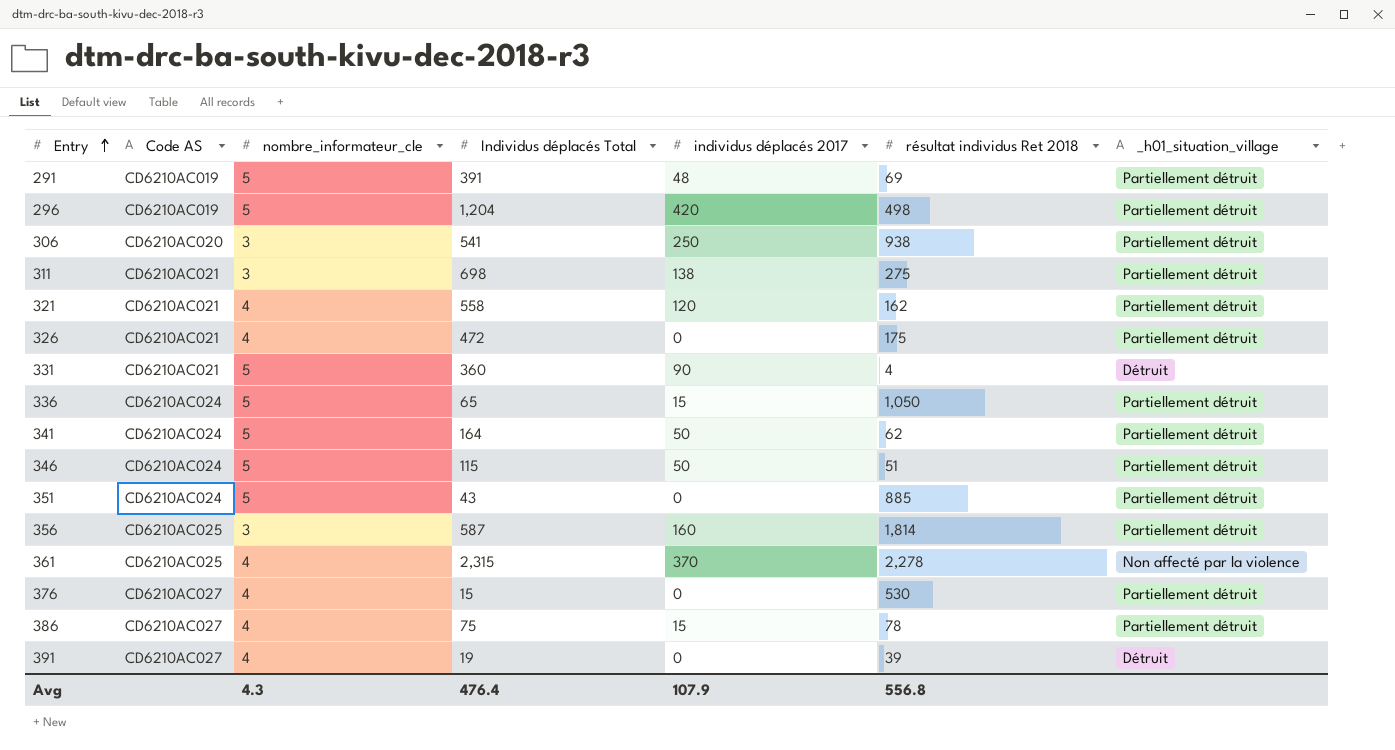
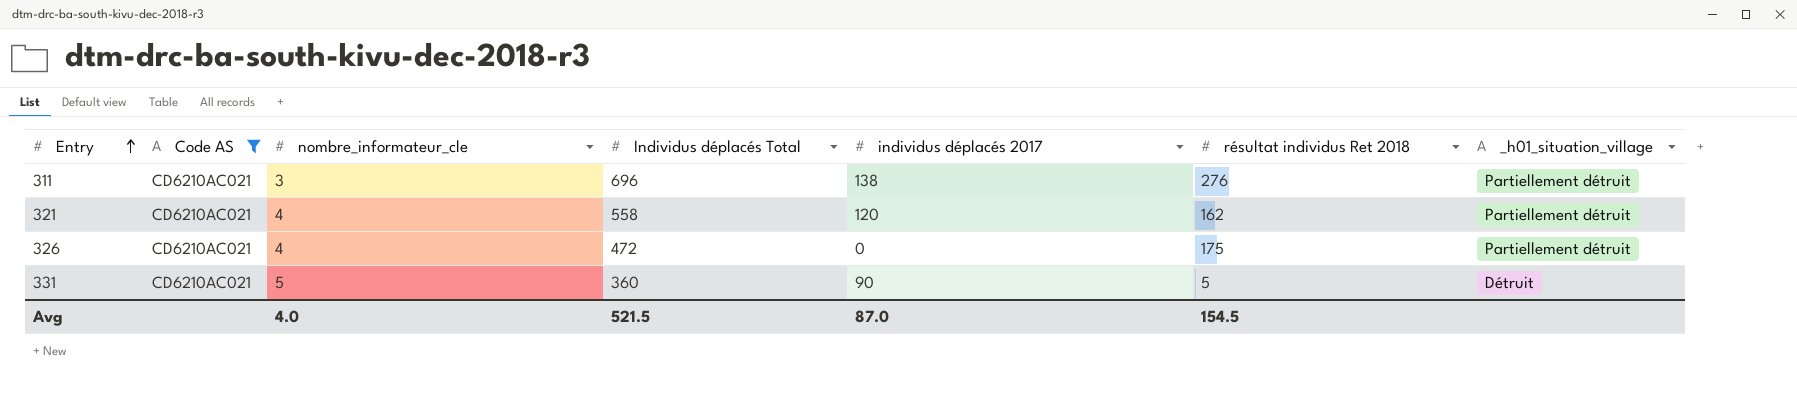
filter: none -> Code AS = CD6210AC021
311 | Individus déplacés Total: 698 -> 696
311 | résultat individus Ret 2018: 275 -> 276
331 | résultat individus Ret 2018: 4 -> 5
Avg | nombre_informateur_cle: 4.3 -> 4.0
Avg | Individus déplacés Total: 476.4 -> 521.5
Avg | individus déplacés 2017: 107.9 -> 87.0
Avg | résultat individus Ret 2018: 556.8 -> 154.5

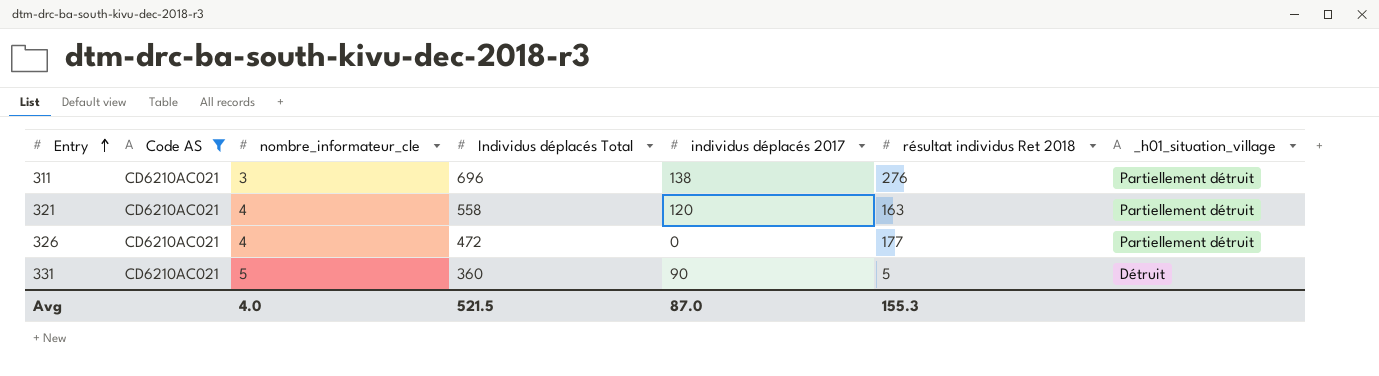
321 | résultat individus Ret 2018: 162 -> 163
326 | résultat individus Ret 2018: 175 -> 177
Avg | résultat individus Ret 2018: 154.5 -> 155.3

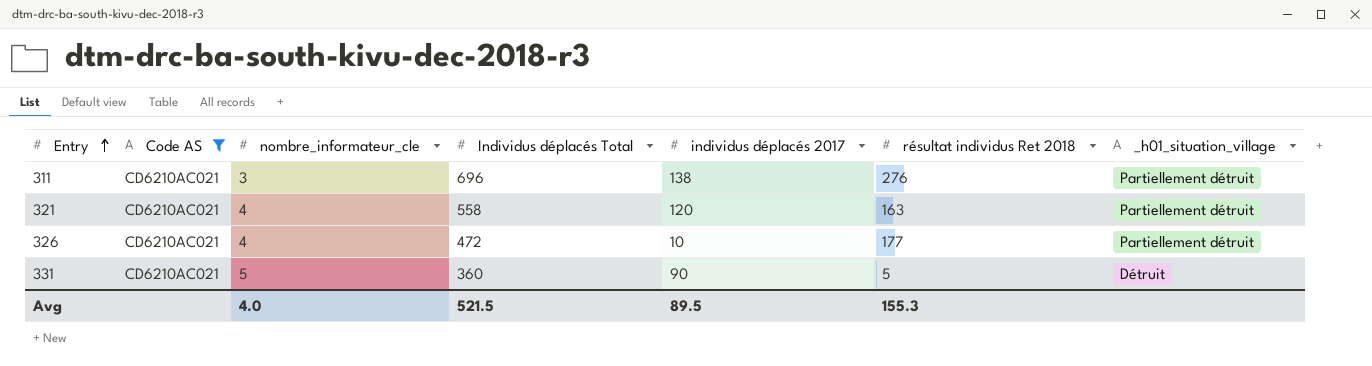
326 | individus déplacés 2017: 0 -> 10
Avg | individus déplacés 2017: 87.0 -> 89.5

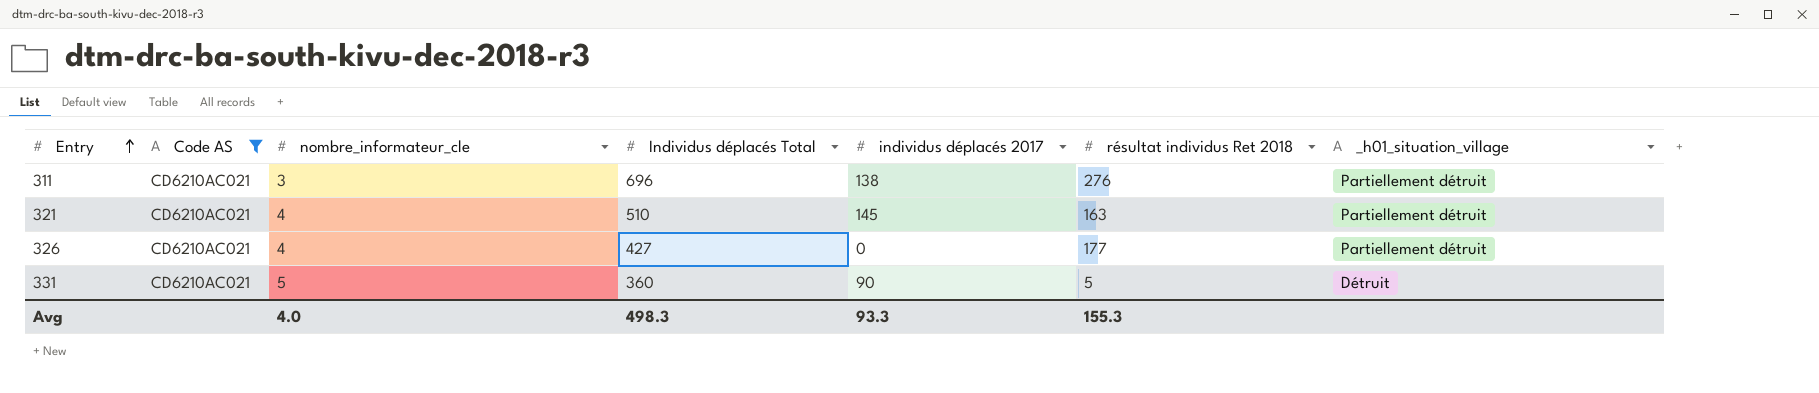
321 | Individus déplacés Total: 558 -> 510
321 | individus déplacés 2017: 120 -> 145
326 | Individus déplacés Total: 472 -> 427
326 | individus déplacés 2017: 10 -> 0
Avg | Individus déplacés Total: 521.5 -> 498.3
Avg | individus déplacés 2017: 89.5 -> 93.3

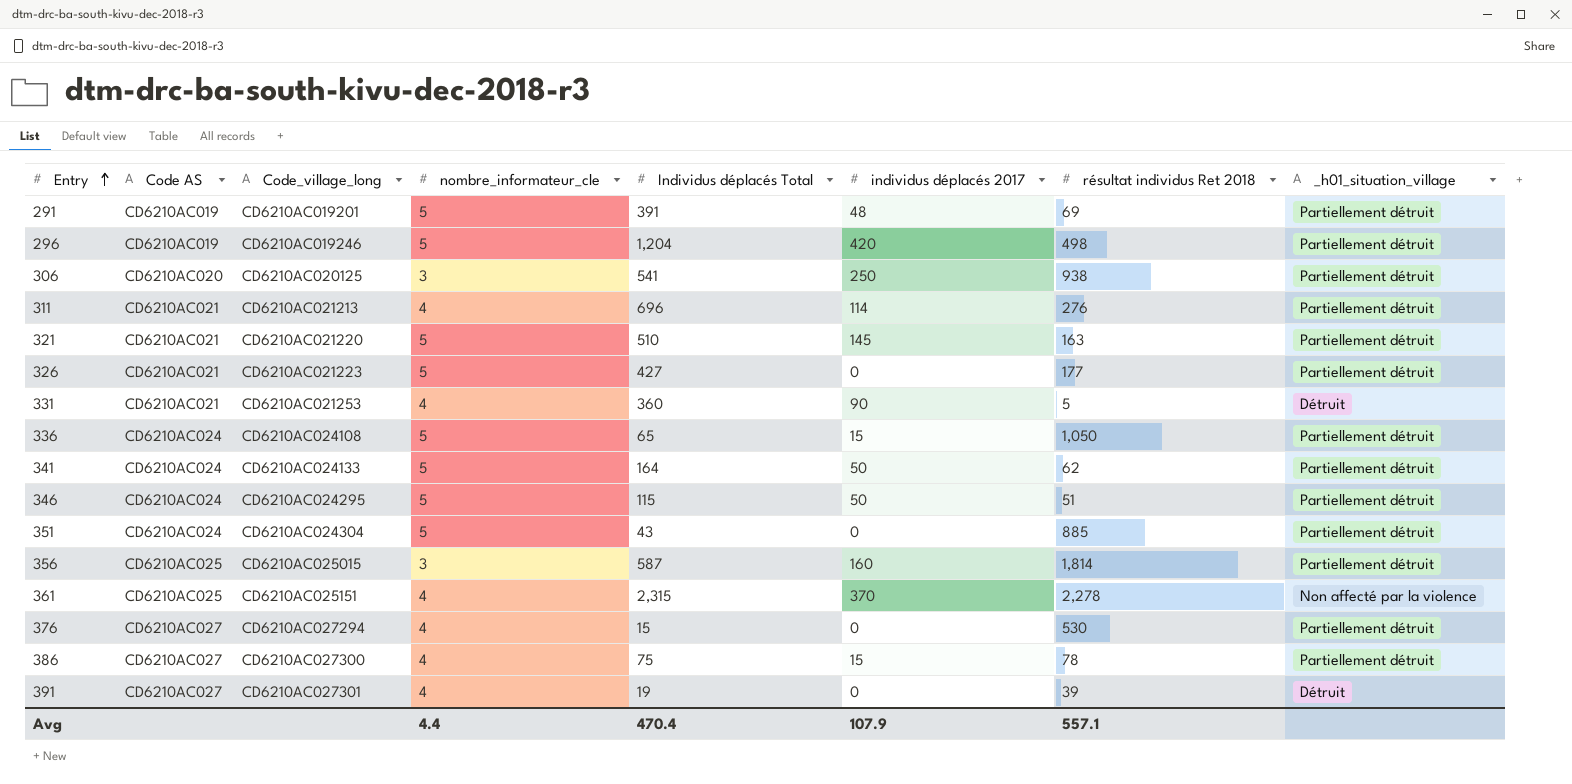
filter: Code AS = CD6210AC021 -> none
column Code_village_long | position: none -> 3
311 | nombre_informateur_cle: 3 -> 4
311 | individus déplacés 2017: 138 -> 114
321 | nombre_informateur_cle: 4 -> 5
326 | nombre_informateur_cle: 4 -> 5
331 | nombre_informateur_cle: 5 -> 4
Avg | nombre_informateur_cle: 4.0 -> 4.4
Avg | Individus déplacés Total: 498.3 -> 470.4
Avg | individus déplacés 2017: 93.3 -> 107.9
Avg | résultat individus Ret 2018: 155.3 -> 557.1

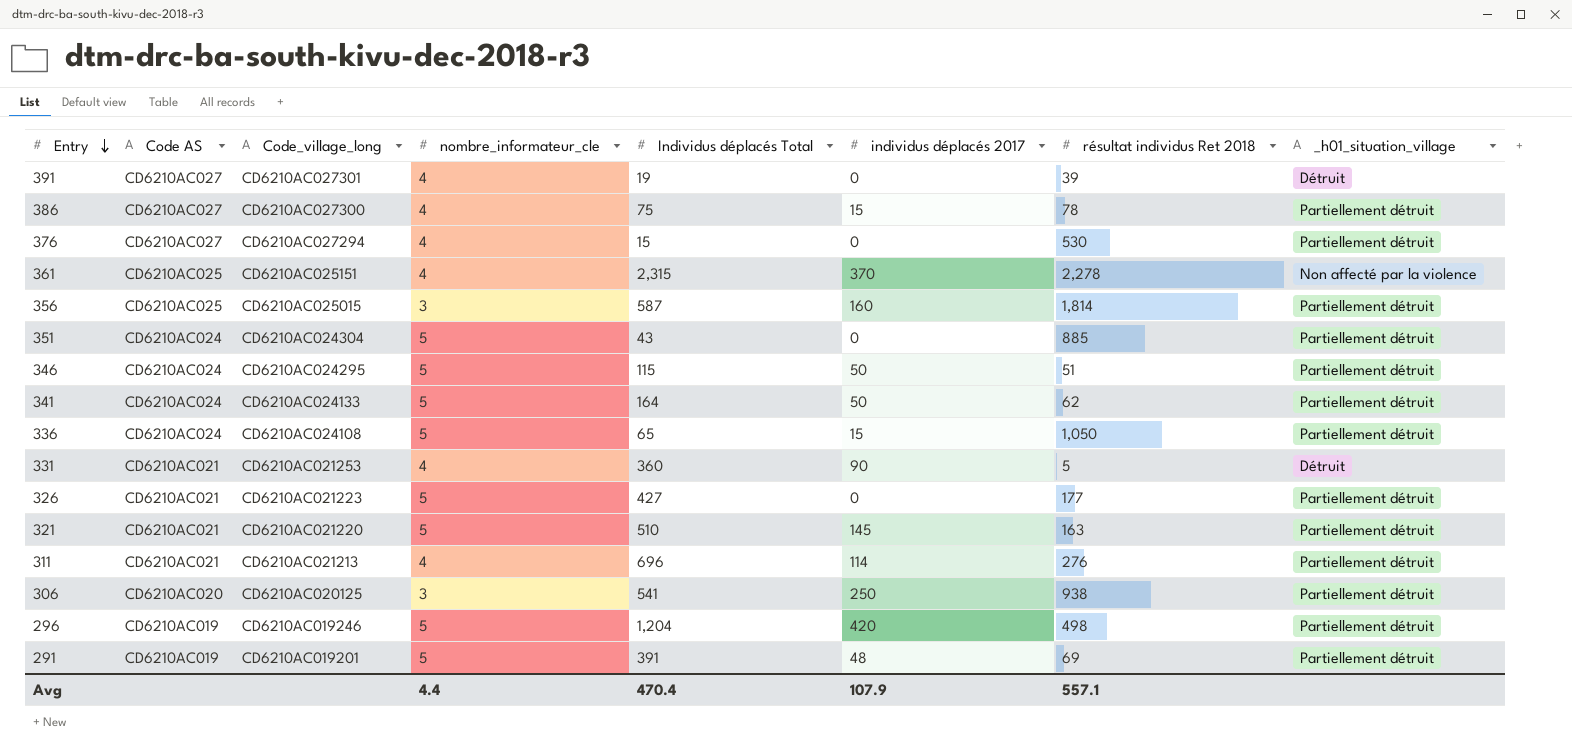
row order: Entry ascending -> Entry descending

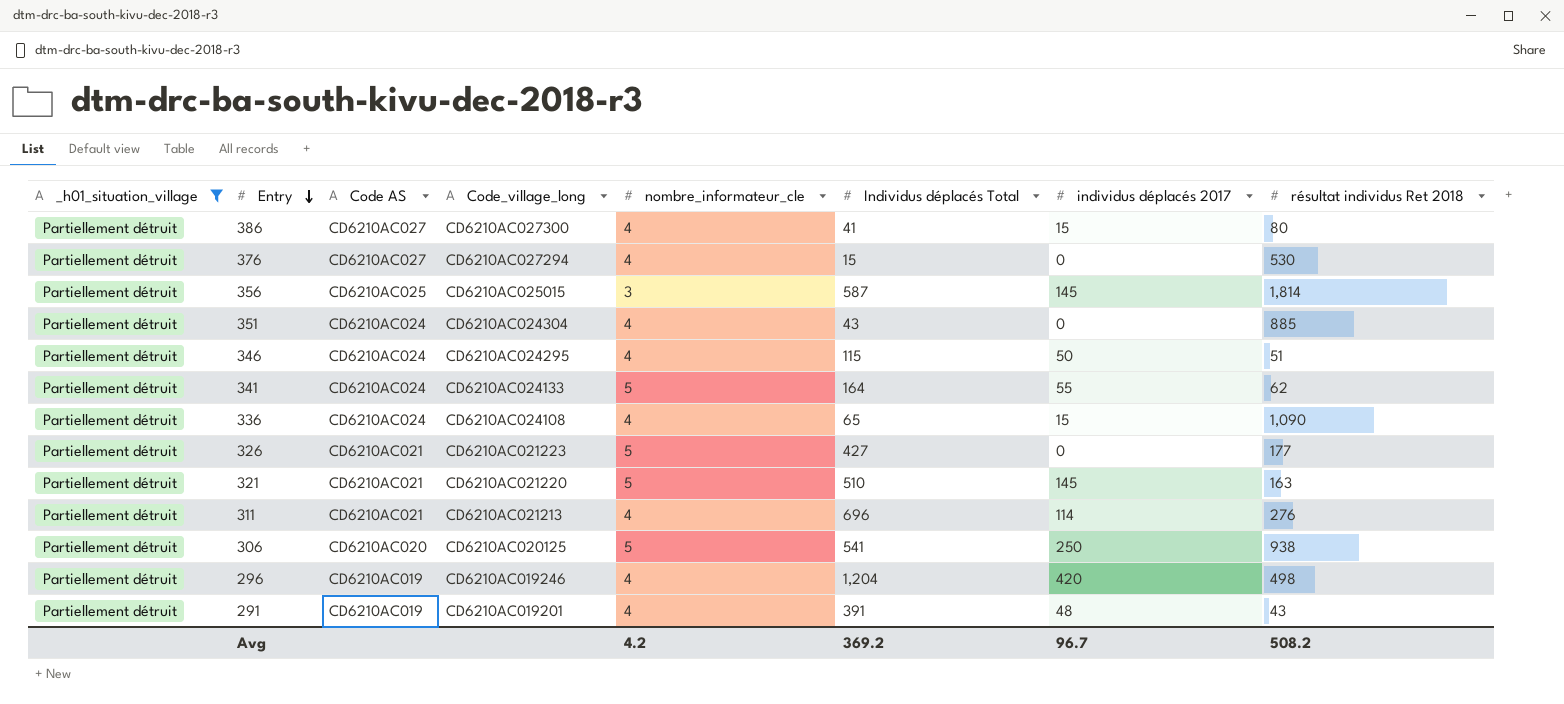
filter: none -> _h01_situation_village = Partiellement détruit
column _h01_situation_village | position: 8 -> 1
386 | Individus déplacés Total: 75 -> 41
386 | résultat individus Ret 2018: 78 -> 80
356 | individus déplacés 2017: 160 -> 145
351 | nombre_informateur_cle: 5 -> 4
346 | nombre_informateur_cle: 5 -> 4
341 | individus déplacés 2017: 50 -> 55
336 | nombre_informateur_cle: 5 -> 4
336 | résultat individus Ret 2018: 1,050 -> 1,090
306 | nombre_informateur_cle: 3 -> 5
296 | nombre_informateur_cle: 5 -> 4
291 | nombre_informateur_cle: 5 -> 4
291 | résultat individus Ret 2018: 69 -> 43
Avg | nombre_informateur_cle: 4.4 -> 4.2
Avg | Individus déplacés Total: 470.4 -> 369.2
Avg | individus déplacés 2017: 107.9 -> 96.7
Avg | résultat individus Ret 2018: 557.1 -> 508.2

